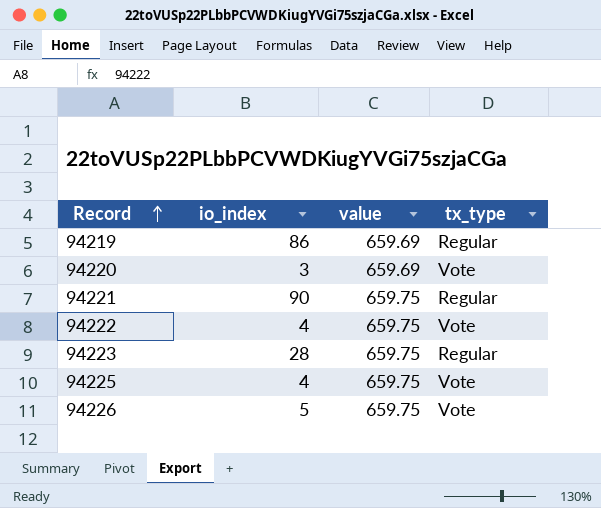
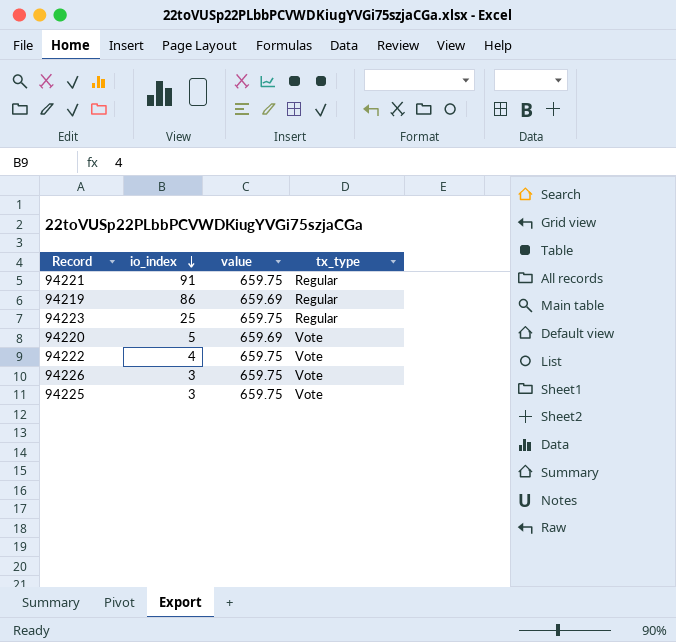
row order: Record ascending -> io_index descending
94221 | io_index: 90 -> 91
94223 | io_index: 28 -> 25
94220 | io_index: 3 -> 5
94226 | io_index: 5 -> 3
94225 | io_index: 4 -> 3

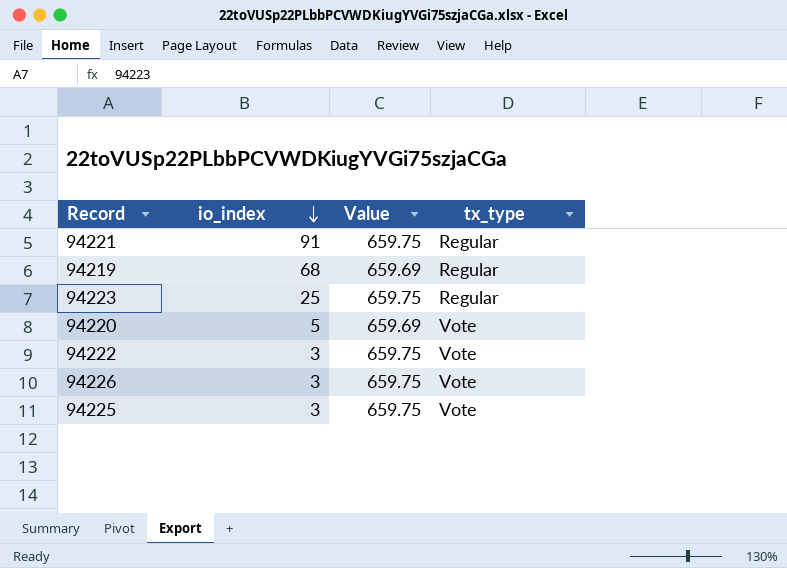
column name: value -> Value
94219 | io_index: 86 -> 68
94222 | io_index: 4 -> 3

